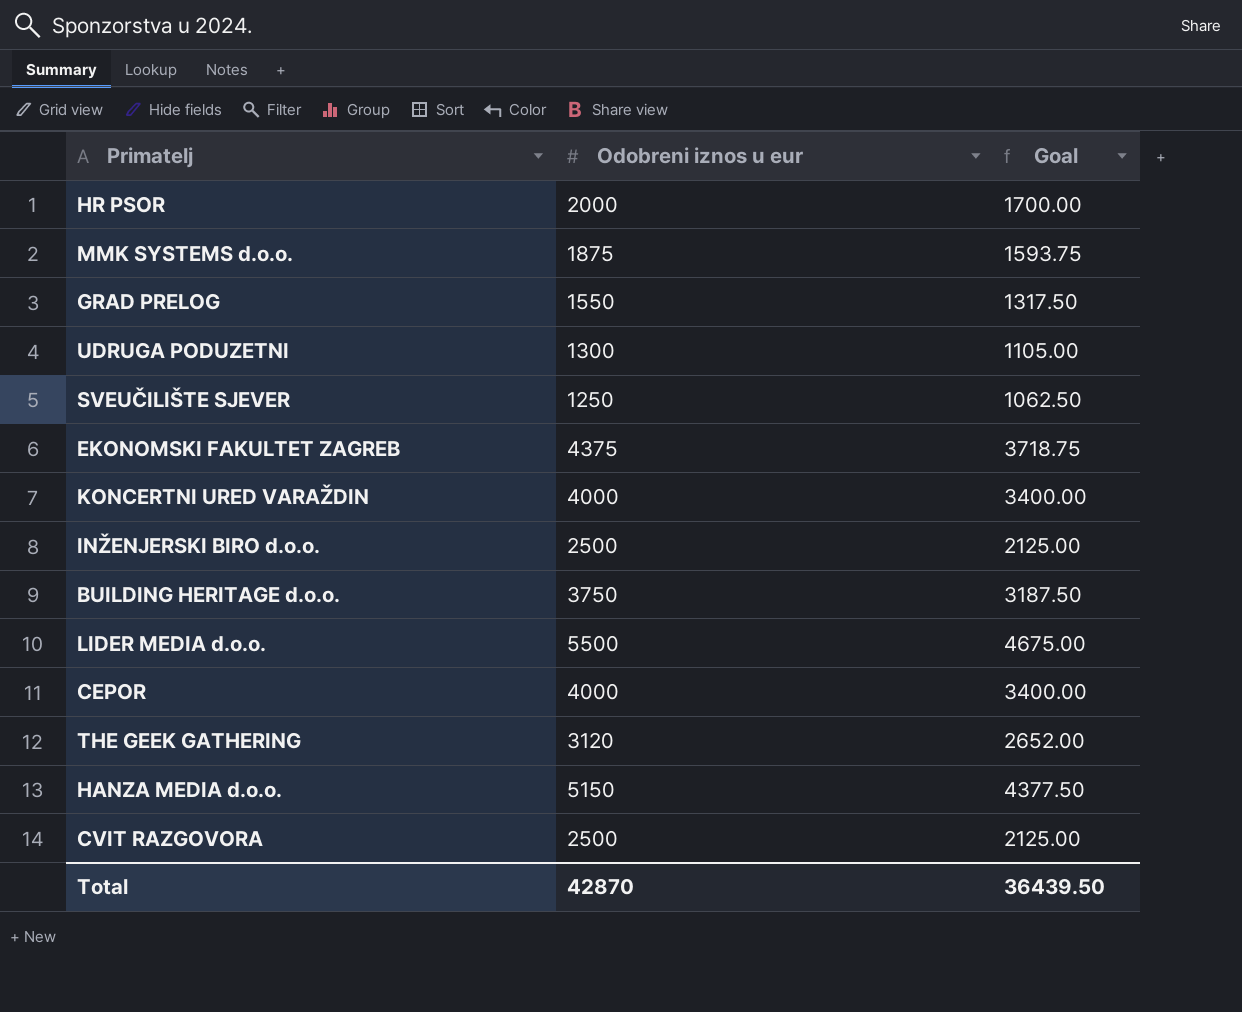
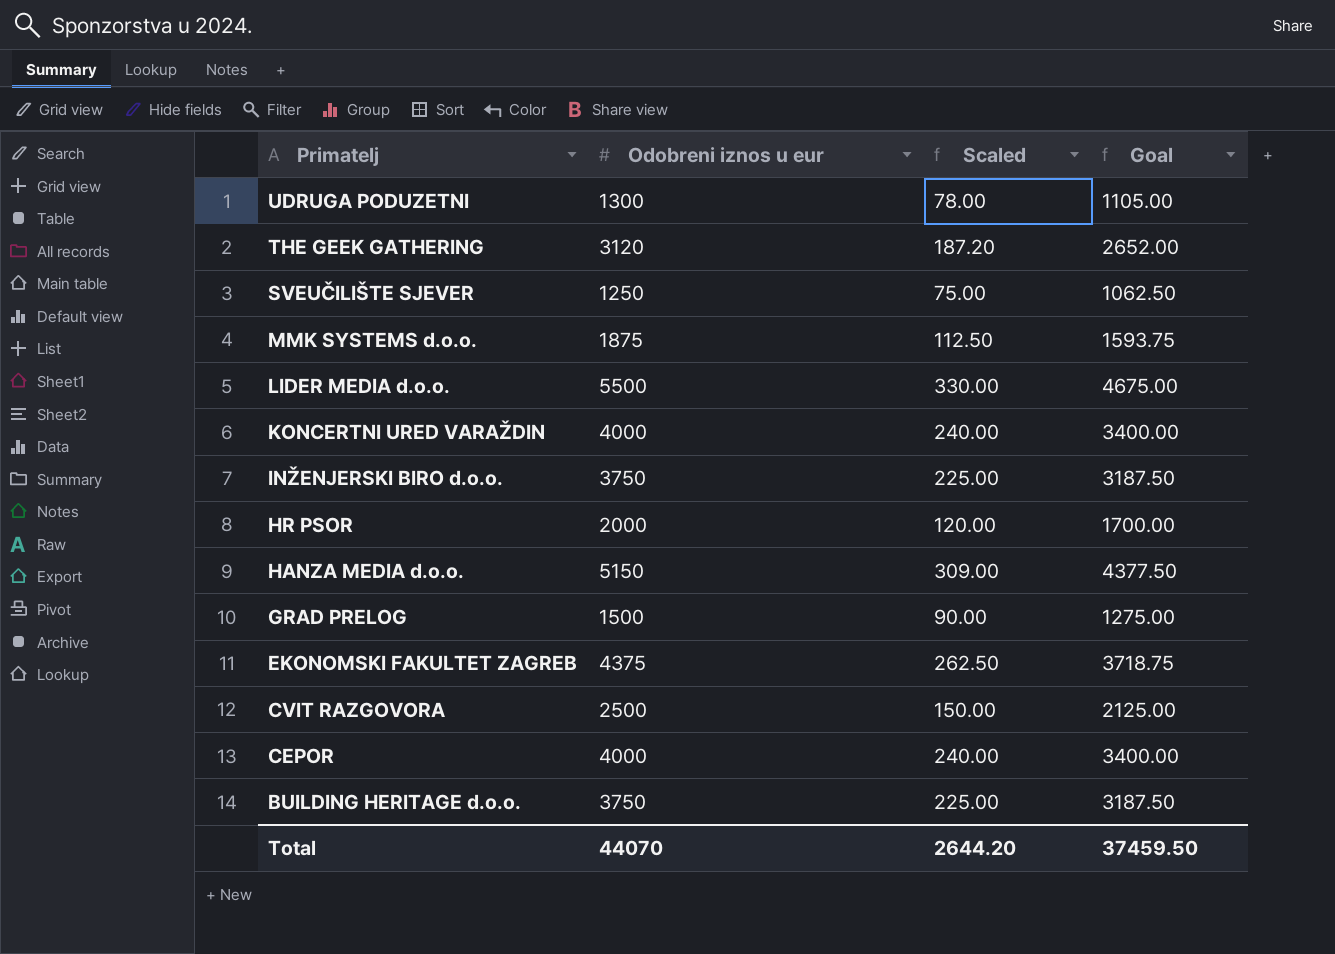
row order: none -> Primatelj descending
column Scaled | formula: none -> [Odobreni iznos u eur] * 0.06
INŽENJERSKI BIRO d.o.o. | Odobreni iznos u eur: 2500 -> 3750
INŽENJERSKI BIRO d.o.o. | Goal: 2125.00 -> 3187.50
GRAD PRELOG | Odobreni iznos u eur: 1550 -> 1500
GRAD PRELOG | Goal: 1317.50 -> 1275.00
Total | Odobreni iznos u eur: 42870 -> 44070
Total | Goal: 36439.50 -> 37459.50

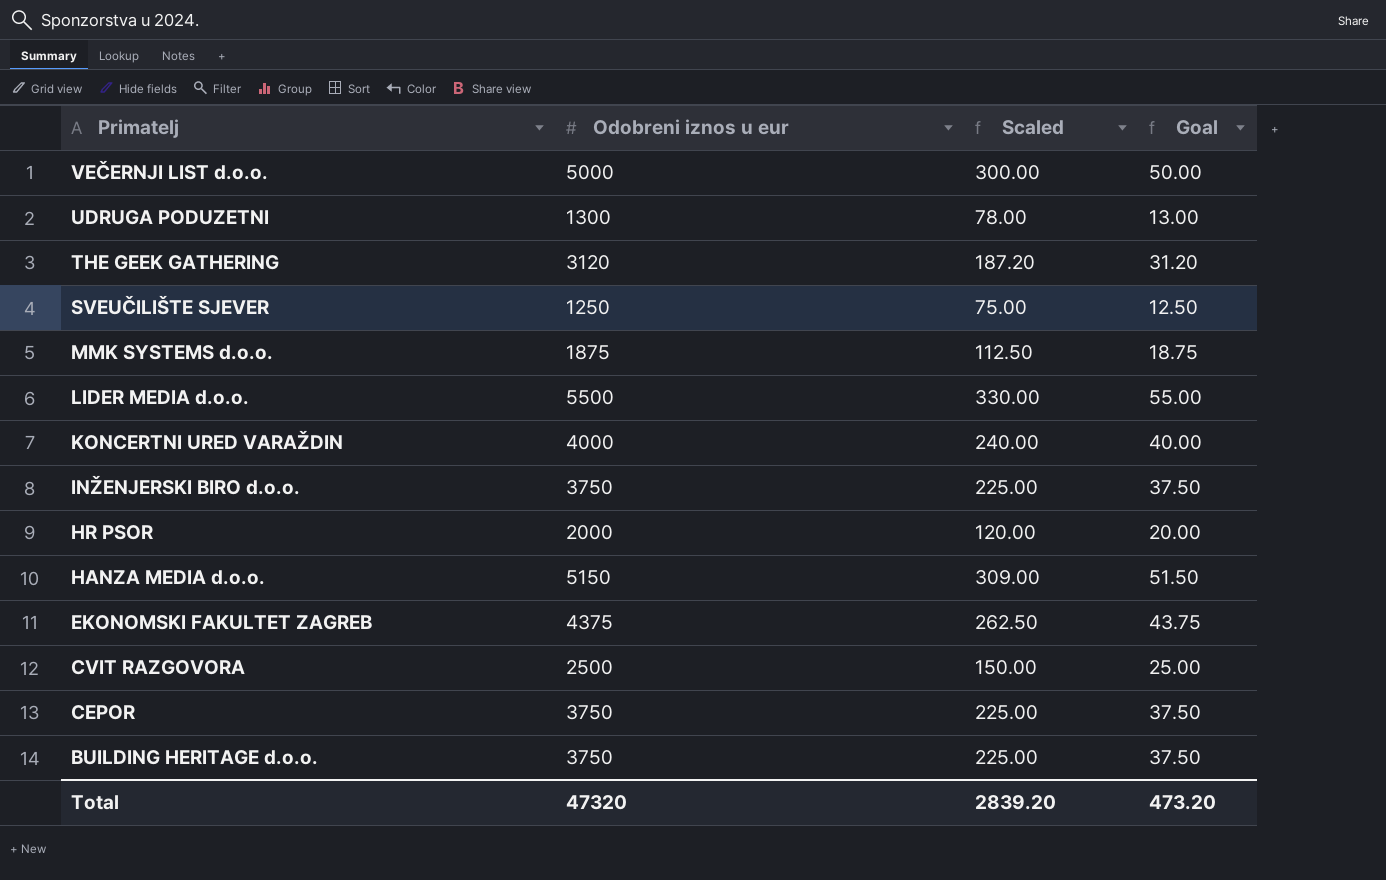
column Goal | formula: [Odobreni iznos u eur] * 0.85 -> [Odobreni iznos u eur] * 0.01
row GRAD PRELOG: 1500 | 90.00 | 1275.00 -> none
row VEČERNJI LIST d.o.o.: none -> 5000 | 300.00 | 50.00
CEPOR | Odobreni iznos u eur: 4000 -> 3750
CEPOR | Scaled: 240.00 -> 225.00
Total | Odobreni iznos u eur: 44070 -> 47320
Total | Scaled: 2644.20 -> 2839.20
Total | Goal: 37459.50 -> 473.20

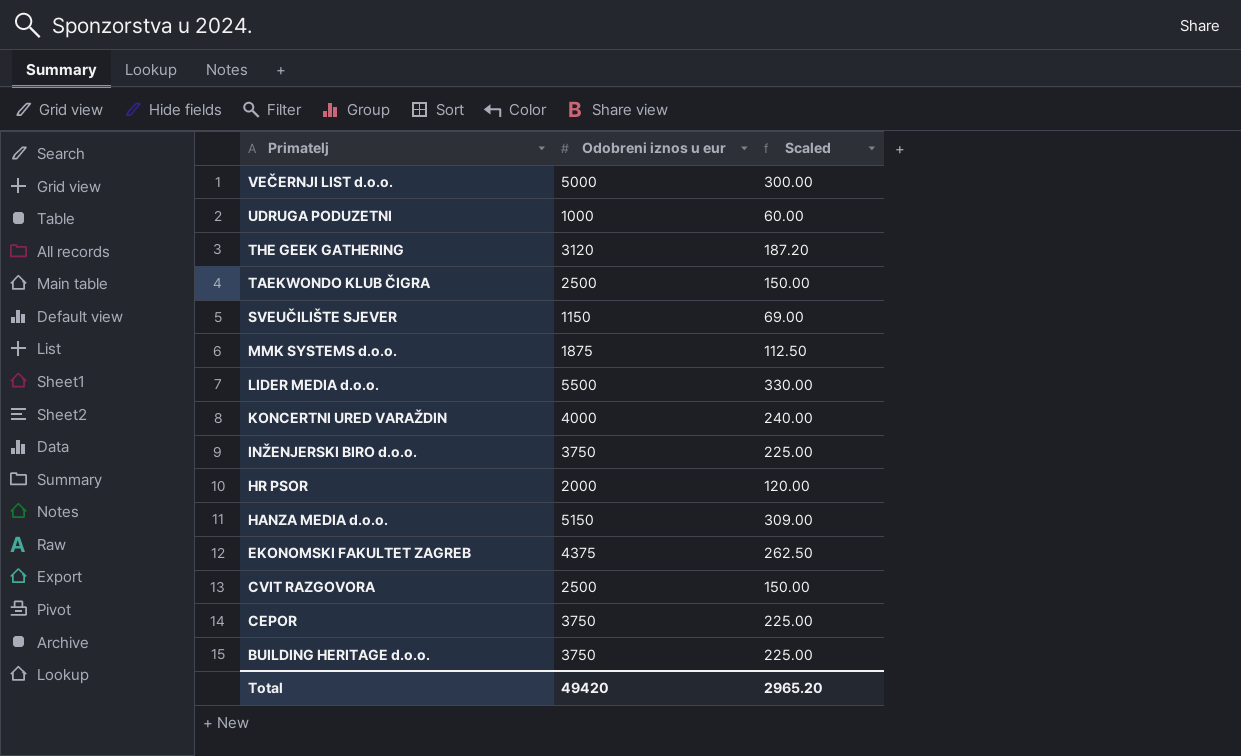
column Goal | formula: [Odobreni iznos u eur] * 0.01 -> none
UDRUGA PODUZETNI | Odobreni iznos u eur: 1300 -> 1000
UDRUGA PODUZETNI | Scaled: 78.00 -> 60.00
row TAEKWONDO KLUB ČIGRA: none -> 2500 | 150.00
SVEUČILIŠTE SJEVER | Odobreni iznos u eur: 1250 -> 1150
SVEUČILIŠTE SJEVER | Scaled: 75.00 -> 69.00
Total | Odobreni iznos u eur: 47320 -> 49420
Total | Scaled: 2839.20 -> 2965.20

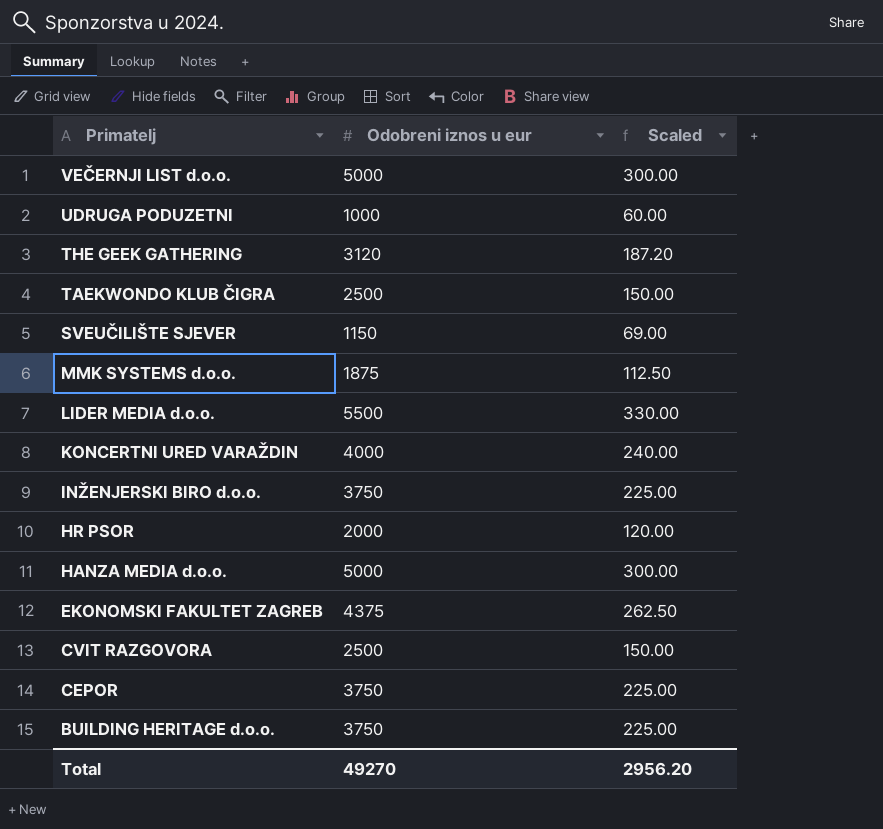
HANZA MEDIA d.o.o. | Odobreni iznos u eur: 5150 -> 5000
HANZA MEDIA d.o.o. | Scaled: 309.00 -> 300.00
Total | Odobreni iznos u eur: 49420 -> 49270
Total | Scaled: 2965.20 -> 2956.20

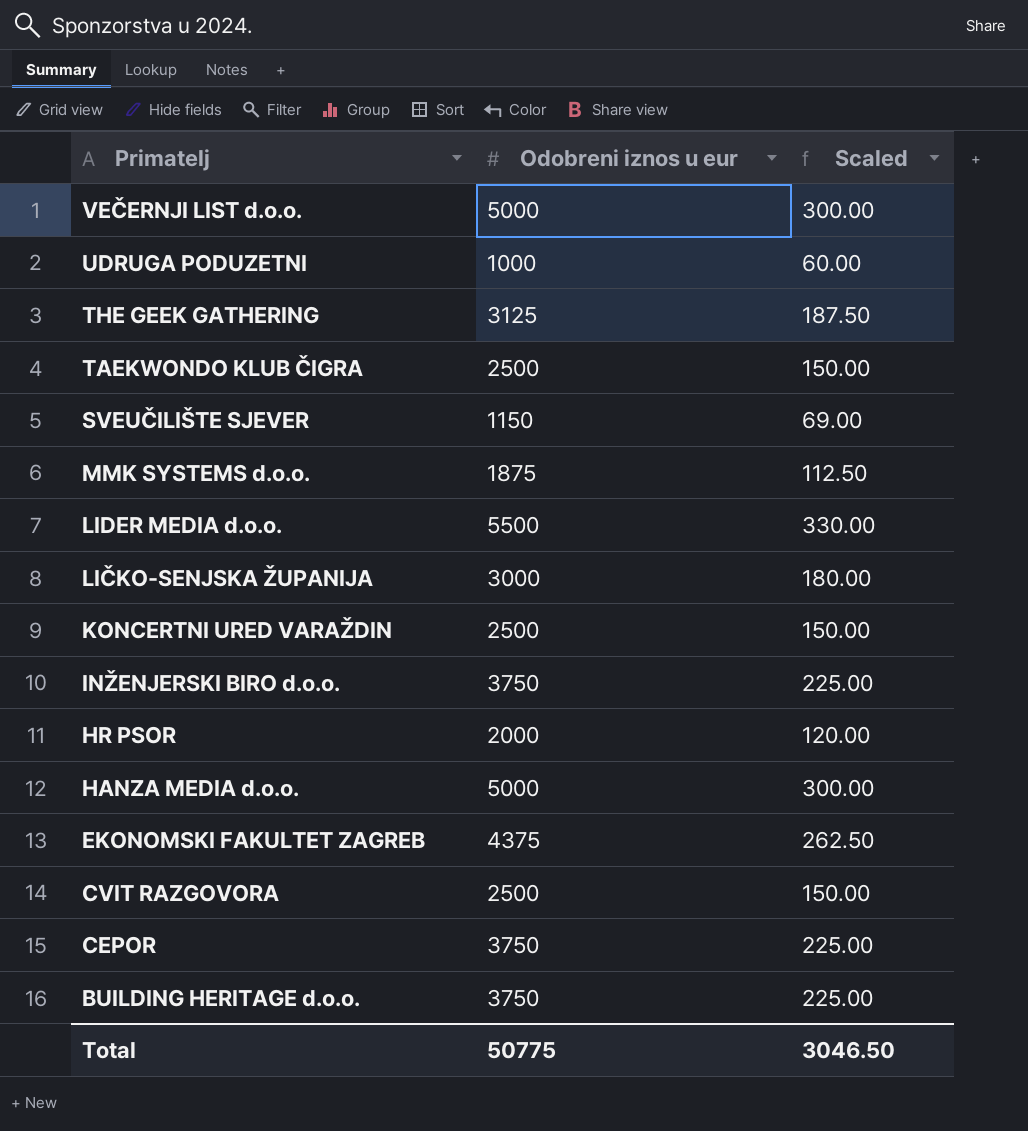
THE GEEK GATHERING | Odobreni iznos u eur: 3120 -> 3125
THE GEEK GATHERING | Scaled: 187.20 -> 187.50
row LIČKO-SENJSKA ŽUPANIJA: none -> 3000 | 180.00
KONCERTNI URED VARAŽDIN | Odobreni iznos u eur: 4000 -> 2500
KONCERTNI URED VARAŽDIN | Scaled: 240.00 -> 150.00
Total | Odobreni iznos u eur: 49270 -> 50775
Total | Scaled: 2956.20 -> 3046.50

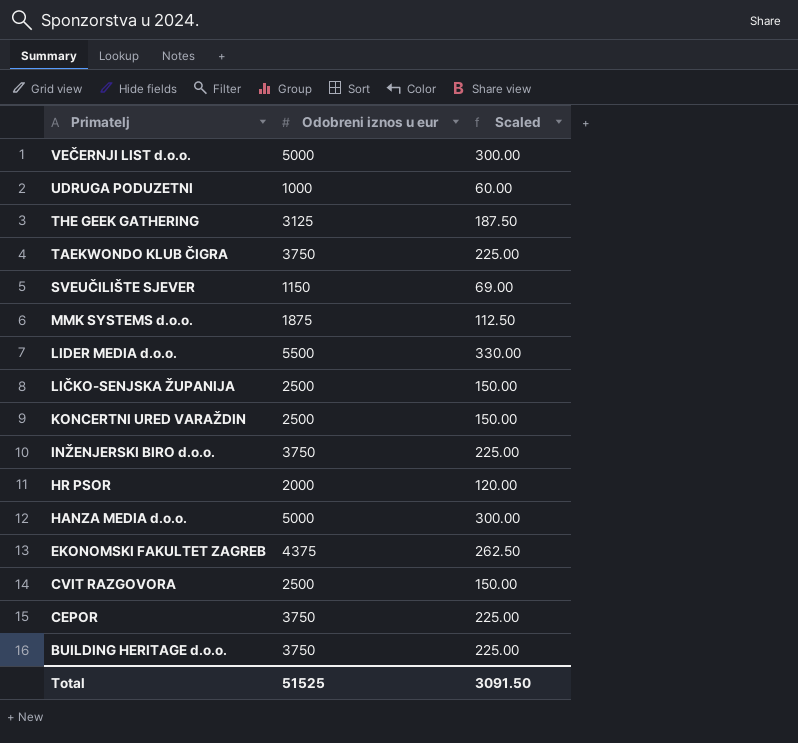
TAEKWONDO KLUB ČIGRA | Odobreni iznos u eur: 2500 -> 3750
TAEKWONDO KLUB ČIGRA | Scaled: 150.00 -> 225.00
LIČKO-SENJSKA ŽUPANIJA | Odobreni iznos u eur: 3000 -> 2500
LIČKO-SENJSKA ŽUPANIJA | Scaled: 180.00 -> 150.00
Total | Odobreni iznos u eur: 50775 -> 51525
Total | Scaled: 3046.50 -> 3091.50

